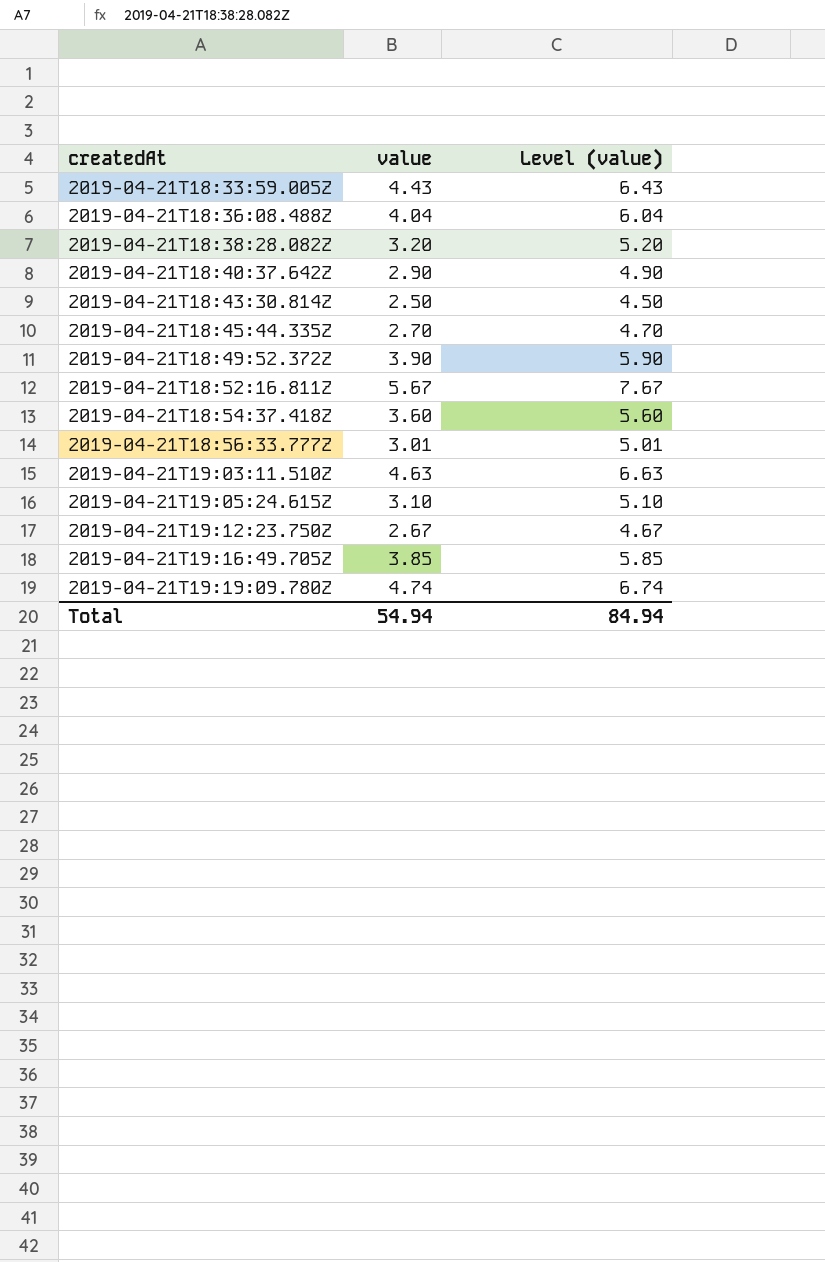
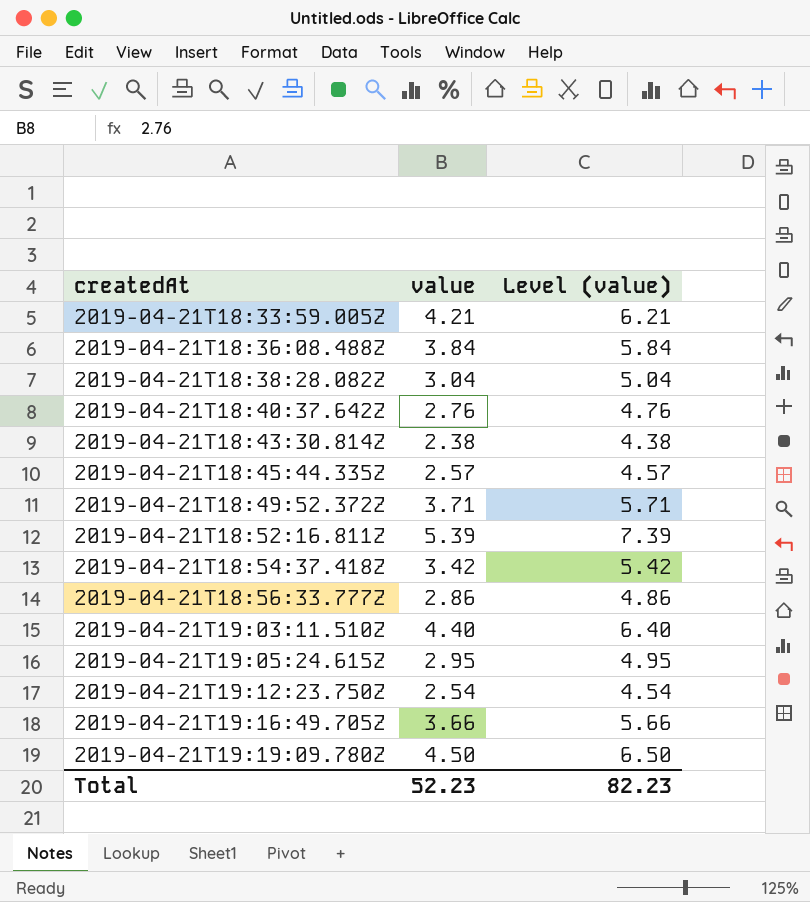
2019-04-21T18:33:59.005Z | value: 4.43 -> 4.21
2019-04-21T18:33:59.005Z | Level (value): 6.43 -> 6.21
2019-04-21T18:36:08.488Z | value: 4.04 -> 3.84
2019-04-21T18:36:08.488Z | Level (value): 6.04 -> 5.84
2019-04-21T18:38:28.082Z | value: 3.20 -> 3.04
2019-04-21T18:38:28.082Z | Level (value): 5.20 -> 5.04
2019-04-21T18:40:37.642Z | value: 2.90 -> 2.76
2019-04-21T18:40:37.642Z | Level (value): 4.90 -> 4.76
2019-04-21T18:43:30.814Z | value: 2.50 -> 2.38
2019-04-21T18:43:30.814Z | Level (value): 4.50 -> 4.38
2019-04-21T18:45:44.335Z | value: 2.70 -> 2.57
2019-04-21T18:45:44.335Z | Level (value): 4.70 -> 4.57
2019-04-21T18:49:52.372Z | value: 3.90 -> 3.71
2019-04-21T18:49:52.372Z | Level (value): 5.90 -> 5.71
2019-04-21T18:52:16.811Z | value: 5.67 -> 5.39
2019-04-21T18:52:16.811Z | Level (value): 7.67 -> 7.39
2019-04-21T18:54:37.418Z | value: 3.60 -> 3.42
2019-04-21T18:54:37.418Z | Level (value): 5.60 -> 5.42
2019-04-21T18:56:33.777Z | value: 3.01 -> 2.86
2019-04-21T18:56:33.777Z | Level (value): 5.01 -> 4.86
2019-04-21T19:03:11.510Z | value: 4.63 -> 4.40
2019-04-21T19:03:11.510Z | Level (value): 6.63 -> 6.40
2019-04-21T19:05:24.615Z | value: 3.10 -> 2.95
2019-04-21T19:05:24.615Z | Level (value): 5.10 -> 4.95
2019-04-21T19:12:23.750Z | value: 2.67 -> 2.54
2019-04-21T19:12:23.750Z | Level (value): 4.67 -> 4.54
2019-04-21T19:16:49.705Z | value: 3.85 -> 3.66
2019-04-21T19:16:49.705Z | Level (value): 5.85 -> 5.66
2019-04-21T19:19:09.780Z | value: 4.74 -> 4.50
2019-04-21T19:19:09.780Z | Level (value): 6.74 -> 6.50
Total | value: 54.94 -> 52.23
Total | Level (value): 84.94 -> 82.23

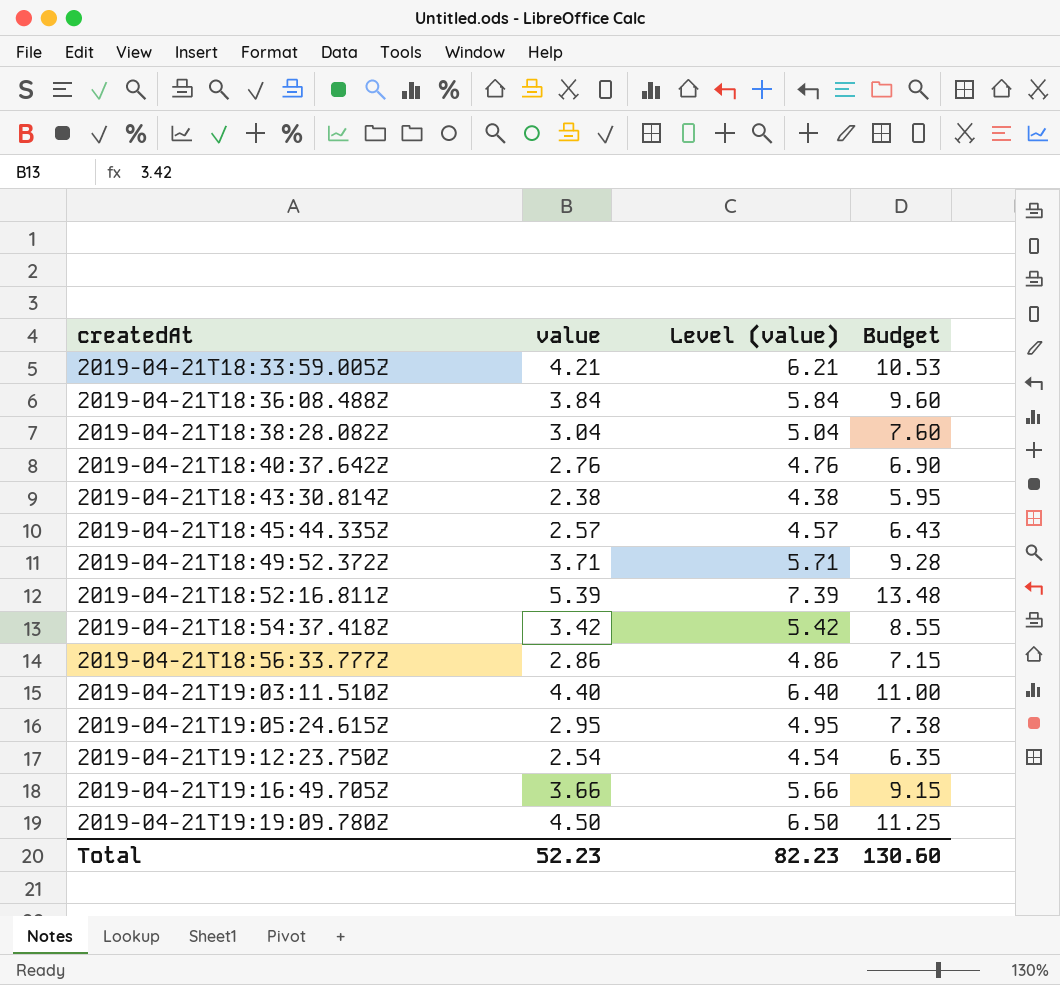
column Budget | formula: none -> [value] * 2.5

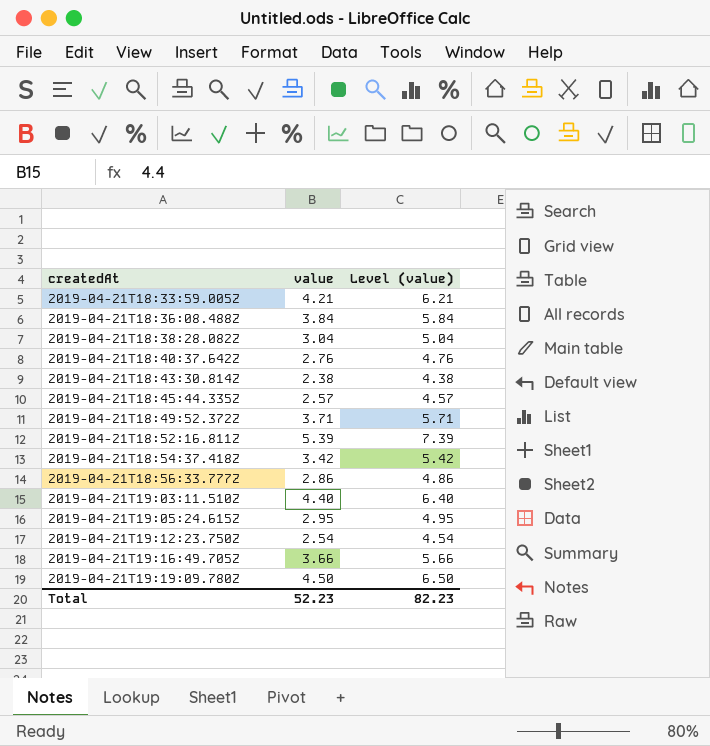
column Budget | formula: [value] * 2.5 -> none

